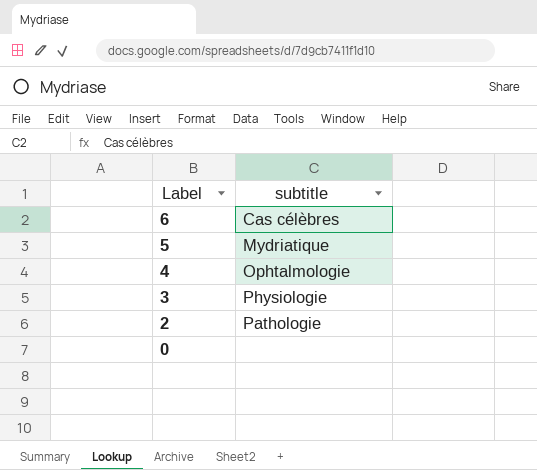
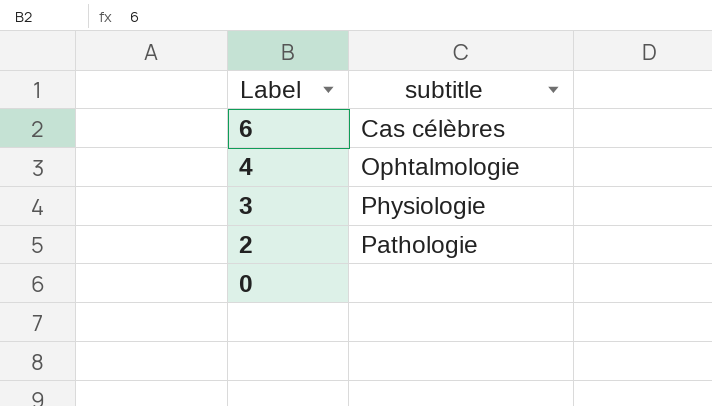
row 5: Mydriatique -> none

